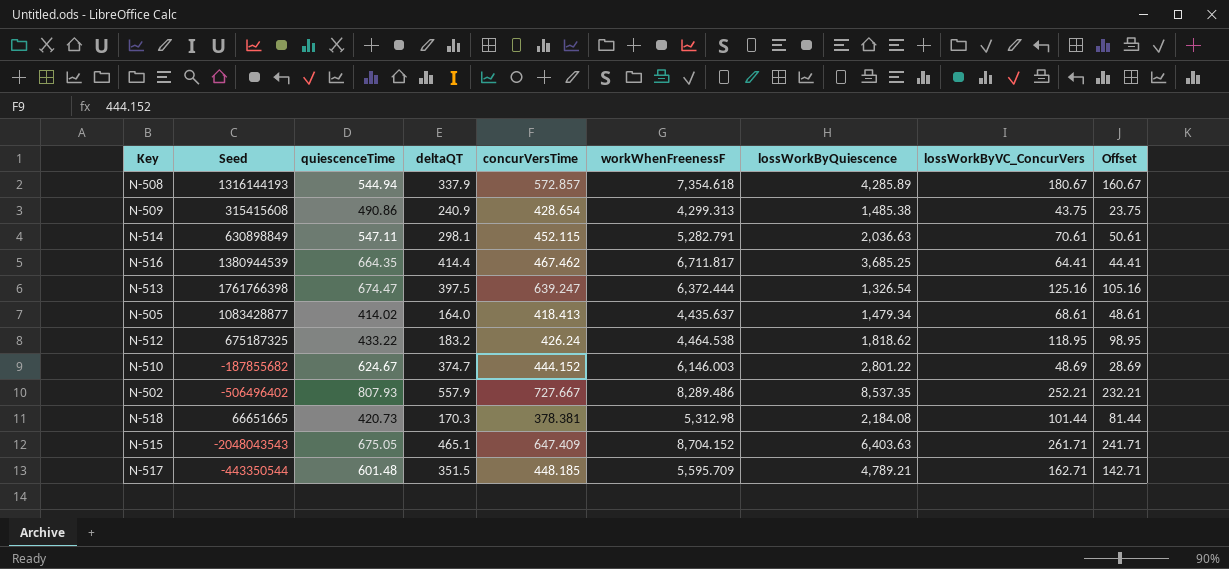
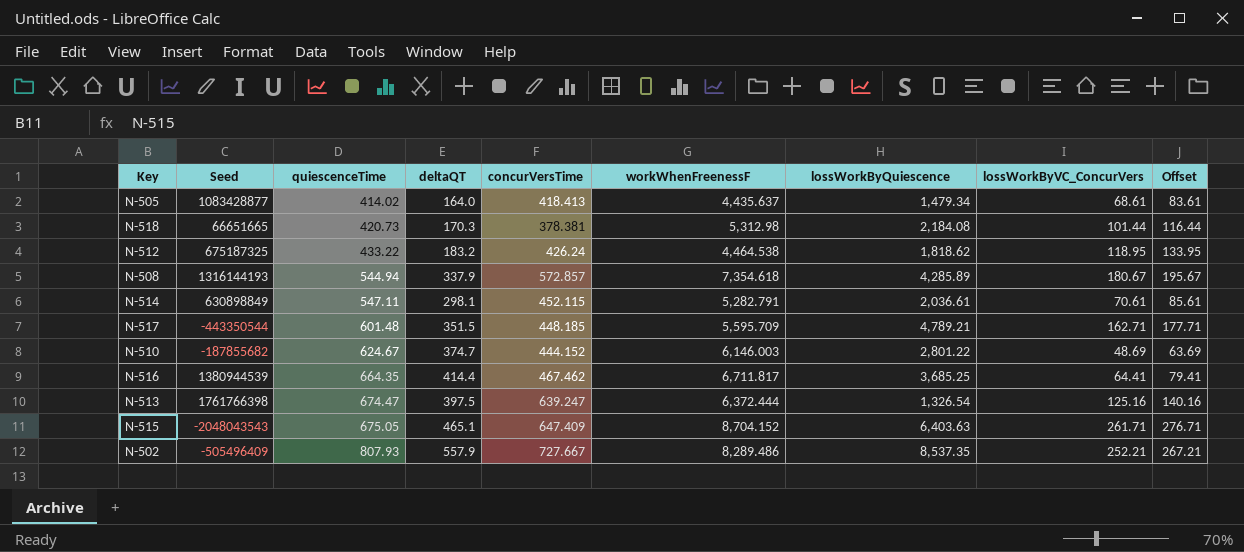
row order: none -> quiescenceTime ascending
column Offset | formula: [lossWorkByVC_ConcurVers] - 20 -> [lossWorkByVC_ConcurVers] + 15
row N-509: 315415608 | 490.86 | 240.9 | 428.654 | 4,299.313 | 1,485.38 | 43.75 | 23.75 -> none
N-514 | lossWorkByQuiescence: 2,036.63 -> 2,036.61
N-502 | Seed: -506496402 -> -505496409

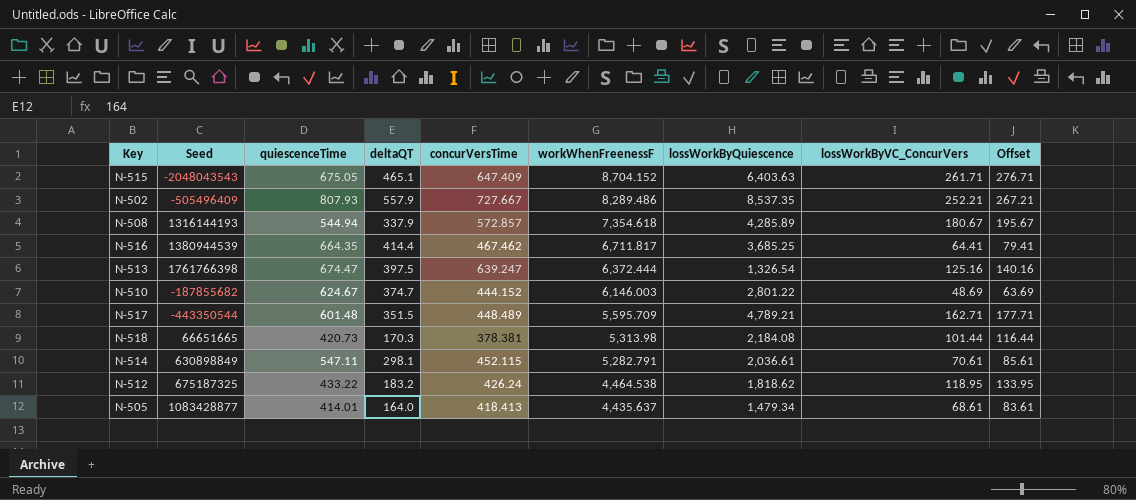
row order: quiescenceTime ascending -> workWhenFreenessF descending
N-517 | concurVersTime: 448.185 -> 448.489
N-518 | workWhenFreenessF: 5,312.98 -> 5,313.98
N-505 | quiescenceTime: 414.02 -> 414.01

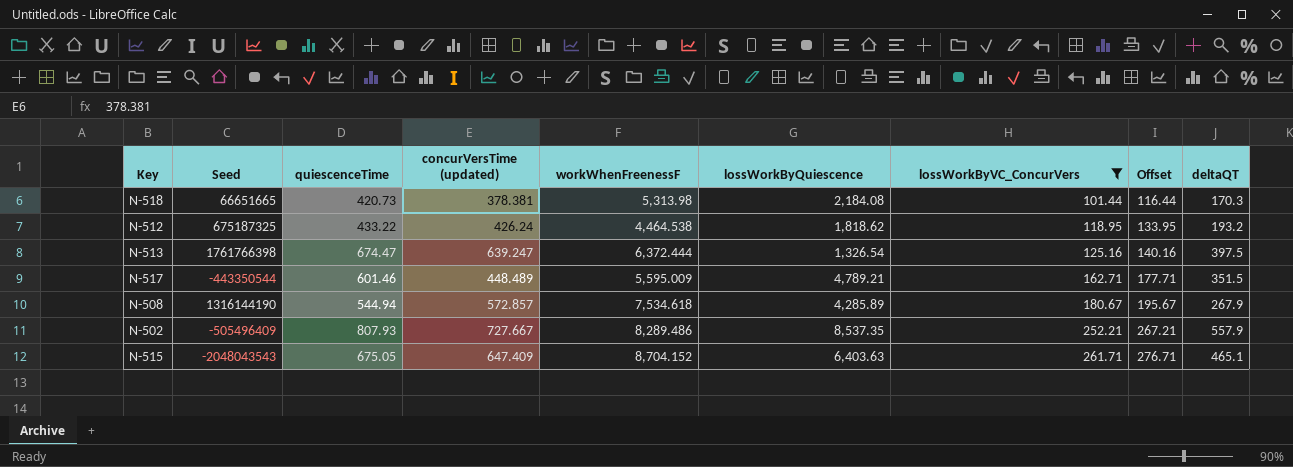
filter: none -> lossWorkByVC_ConcurVers >= 101.44
row order: workWhenFreenessF descending -> lossWorkByVC_ConcurVers ascending
column name: concurVersTime -> concurVersTime (updated)
column deltaQT | position: 4 -> 9
N-512 | deltaQT: 183.2 -> 193.2
N-517 | quiescenceTime: 601.48 -> 601.46
N-517 | workWhenFreenessF: 5,595.709 -> 5,595.009
N-508 | Seed: 1316144193 -> 1316144190
N-508 | workWhenFreenessF: 7,354.618 -> 7,534.618
N-508 | deltaQT: 337.9 -> 267.9

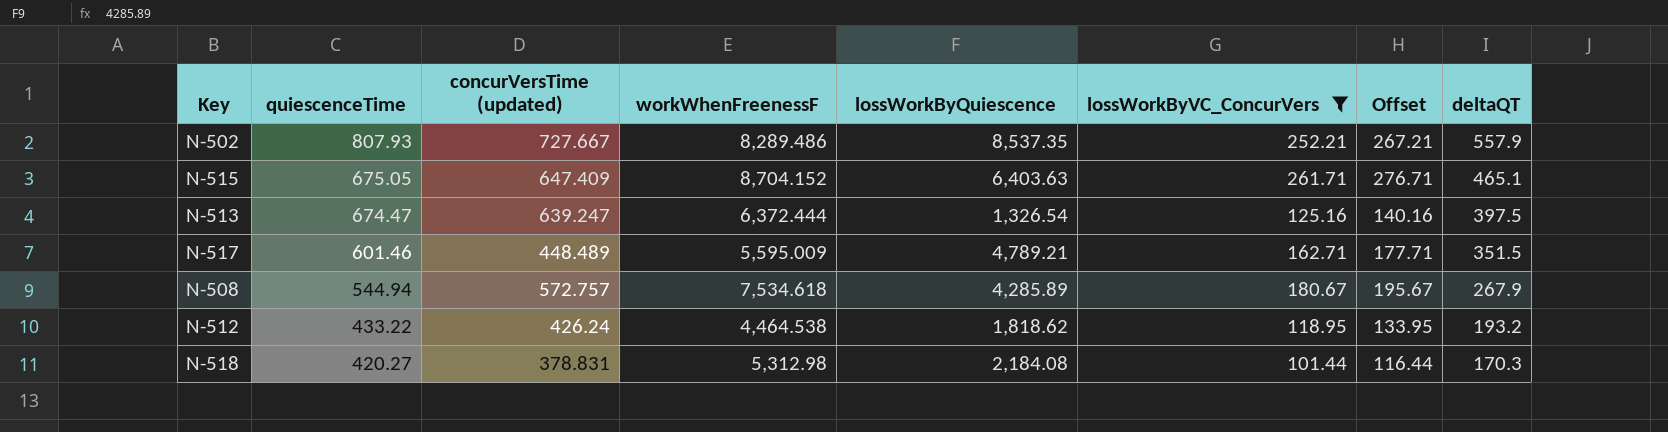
row order: lossWorkByVC_ConcurVers ascending -> quiescenceTime descending
column Seed | position: 2 -> none
N-508 | concurVersTime (updated): 572.857 -> 572.757
N-518 | quiescenceTime: 420.73 -> 420.27
N-518 | concurVersTime (updated): 378.381 -> 378.831
N-518 | workWhenFreenessF: 5,313.98 -> 5,312.98

